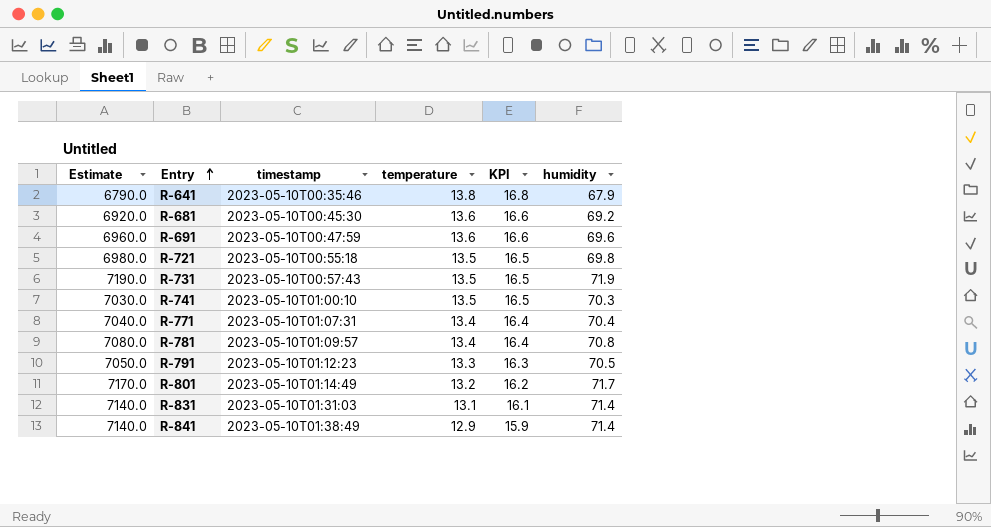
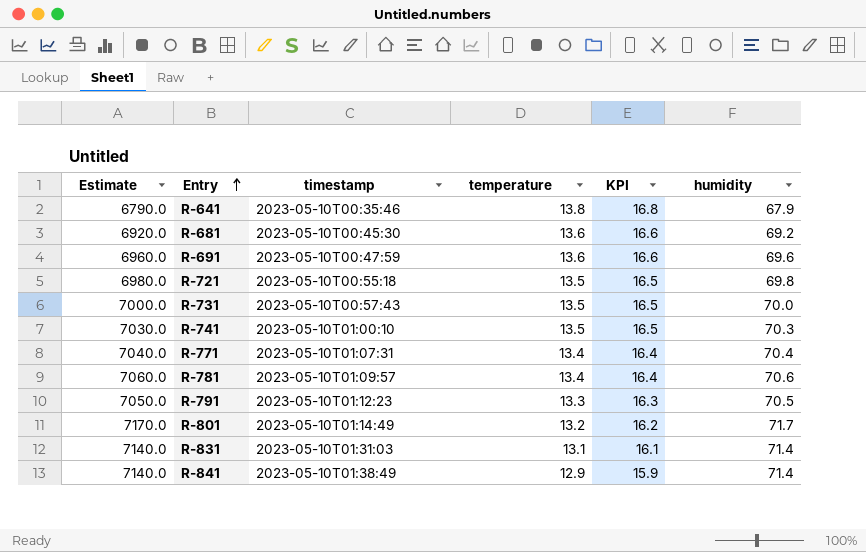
R-731 | Estimate: 7190.0 -> 7000.0
R-731 | humidity: 71.9 -> 70.0
R-781 | Estimate: 7080.0 -> 7060.0
R-781 | humidity: 70.8 -> 70.6

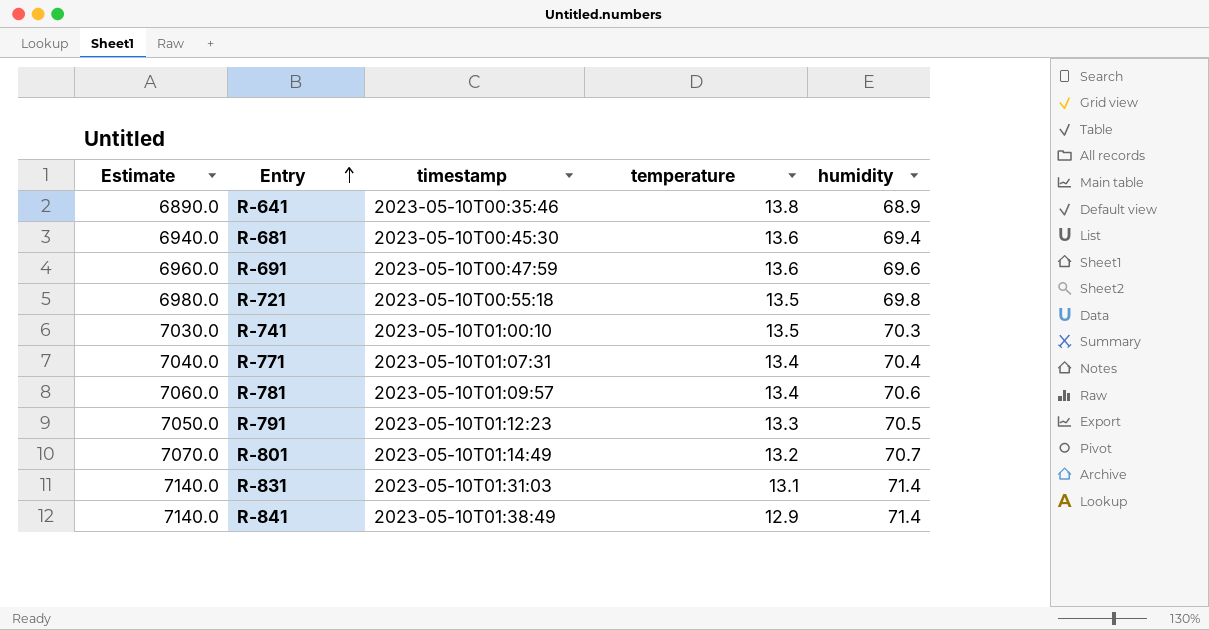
column KPI | formula: [temperature] + 3 -> none
row R-731: 7000.0 | 2023-05-10T00:57:43 | 13.5 | 16.5 | 70.0 -> none
R-641 | Estimate: 6790.0 -> 6890.0
R-641 | humidity: 67.9 -> 68.9
R-681 | Estimate: 6920.0 -> 6940.0
R-681 | humidity: 69.2 -> 69.4
R-801 | Estimate: 7170.0 -> 7070.0
R-801 | humidity: 71.7 -> 70.7

